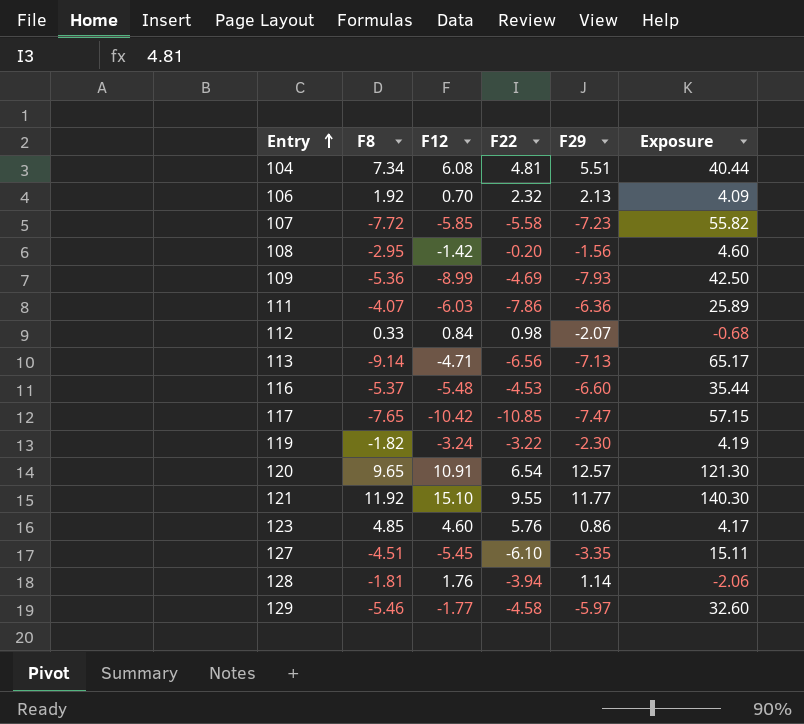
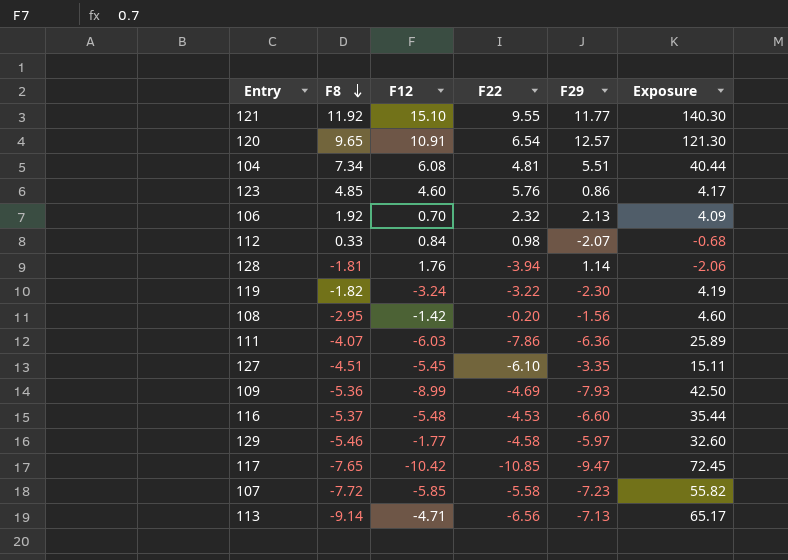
row order: Entry ascending -> F8 descending
117 | F29: -7.47 -> -9.47
117 | Exposure: 57.15 -> 72.45

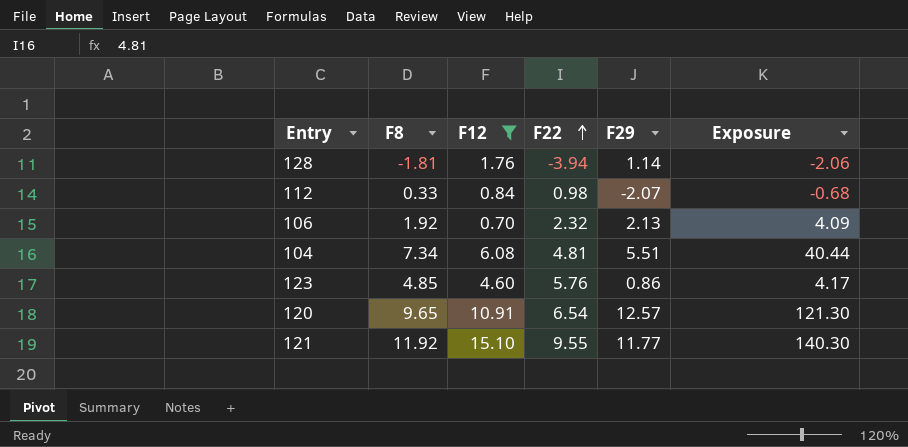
filter: none -> F12 >= 0.70
row order: F8 descending -> F22 ascending

